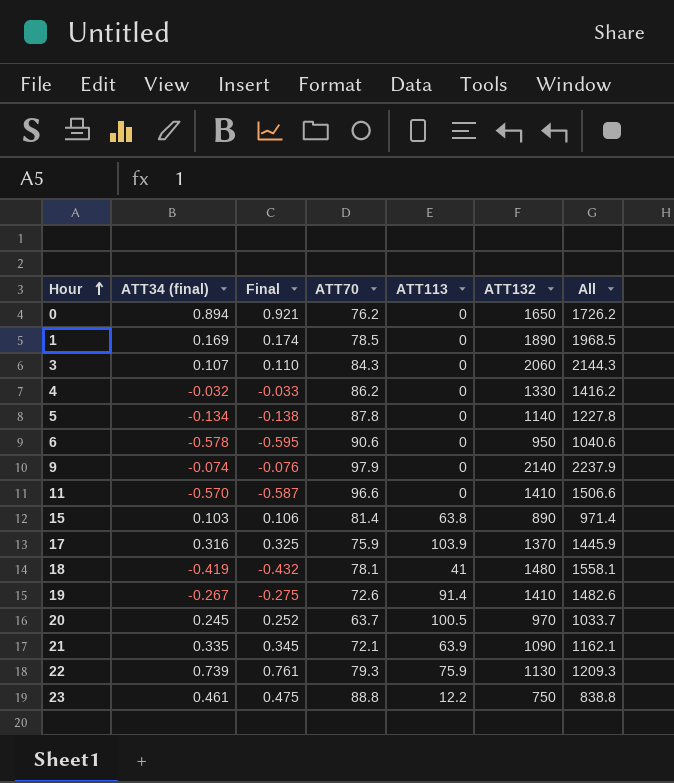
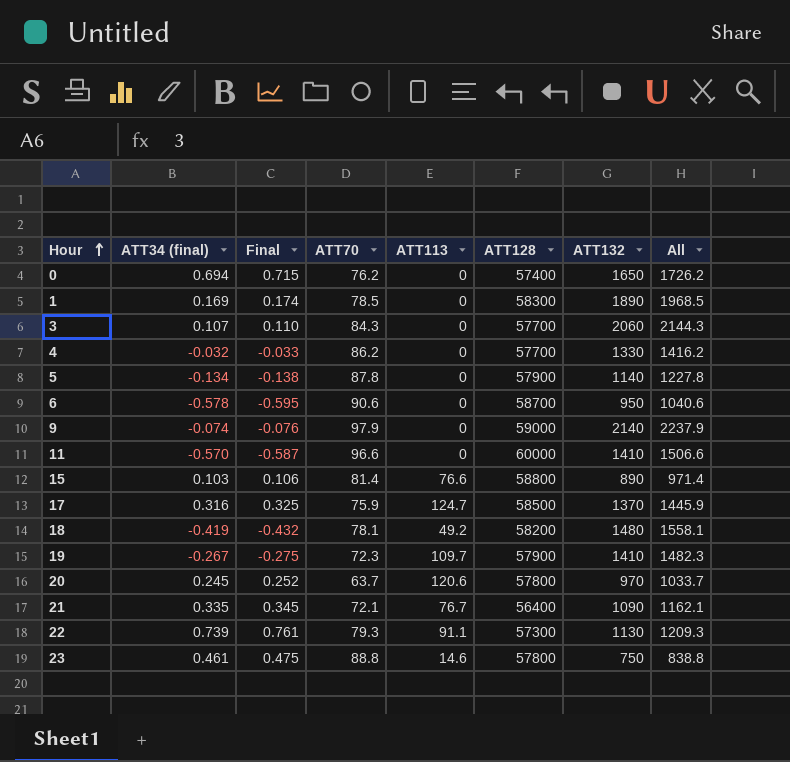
column ATT128 | position: none -> 6
0 | ATT34 (final): 0.894 -> 0.694
0 | Final: 0.921 -> 0.715
15 | ATT113: 63.8 -> 76.6
17 | ATT113: 103.9 -> 124.7
18 | ATT113: 41 -> 49.2
19 | ATT70: 72.6 -> 72.3
19 | ATT113: 91.4 -> 109.7
19 | All: 1482.6 -> 1482.3
20 | ATT113: 100.5 -> 120.6
21 | ATT113: 63.9 -> 76.7
22 | ATT113: 75.9 -> 91.1
23 | ATT113: 12.2 -> 14.6

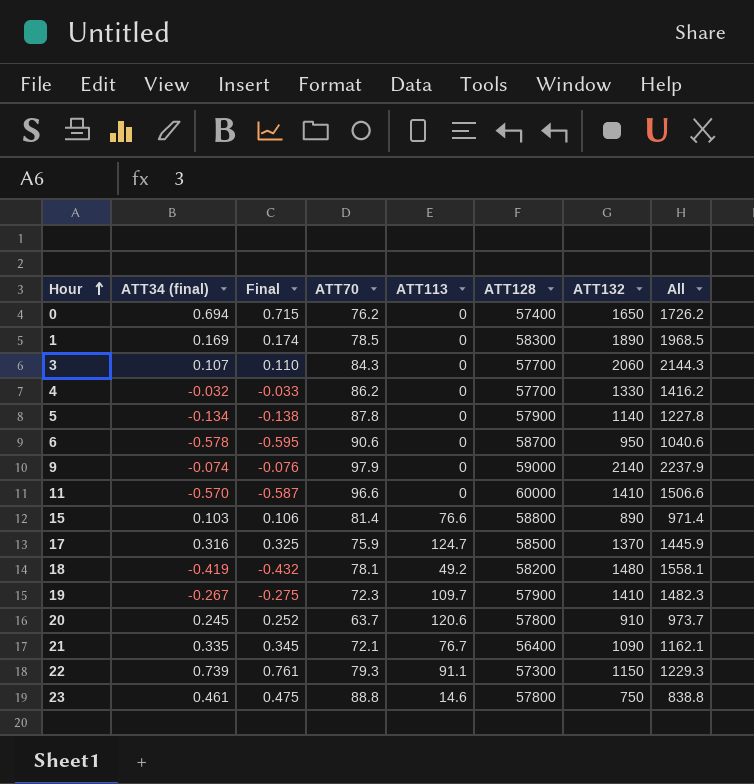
20 | ATT132: 970 -> 910
20 | All: 1033.7 -> 973.7
22 | ATT132: 1130 -> 1150
22 | All: 1209.3 -> 1229.3

